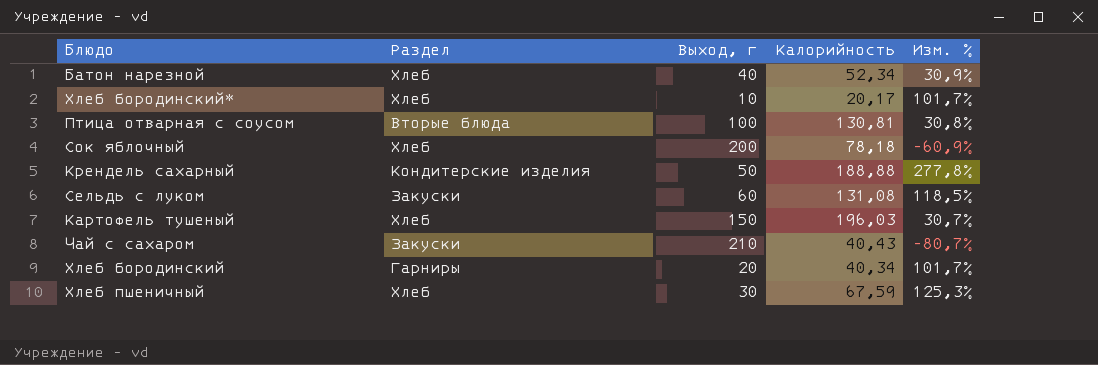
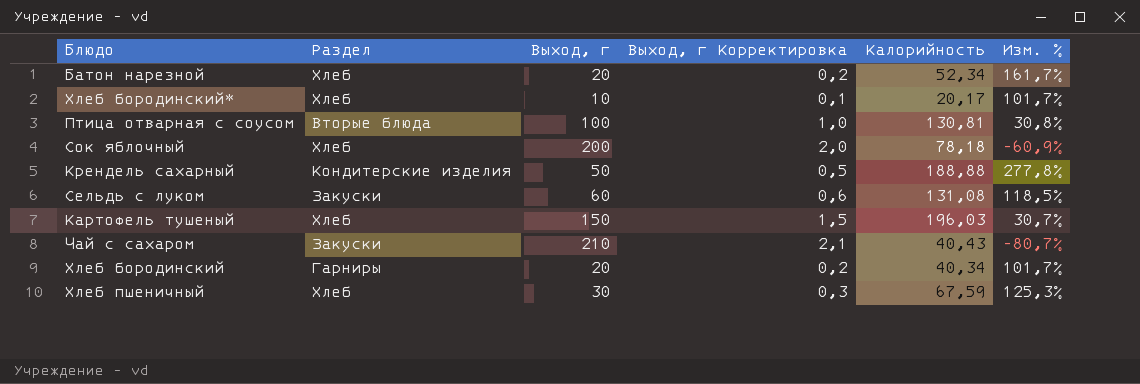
column Выход, г Корректировка | formula: none -> [Выход, г] * 0,01
Батон нарезной | Выход, г: 40 -> 20
Батон нарезной | Изм. %: 30,9% -> 161,7%

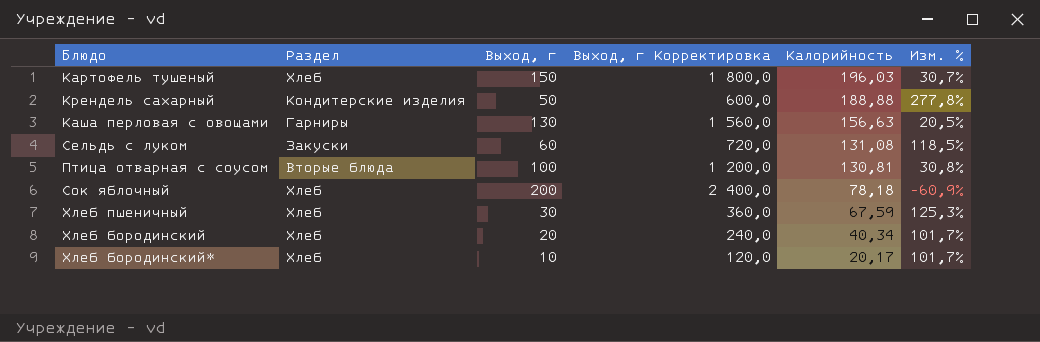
row order: none -> Калорийность descending
column Выход, г Корректировка | formula: [Выход, г] * 0,01 -> [Выход, г] * 12
row Батон нарезной: Хлеб | 20 | 0,2 | 52,34 | 161,7% -> none
row Чай с сахаром: Закуски | 210 | 2,1 | 40,43 | -80,7% -> none
row Каша перловая с овощами: none -> Гарниры | 130 | 1 560,0 | 156,63 | 20,5%
Хлеб бородинский | Раздел: Гарниры -> Хлеб

